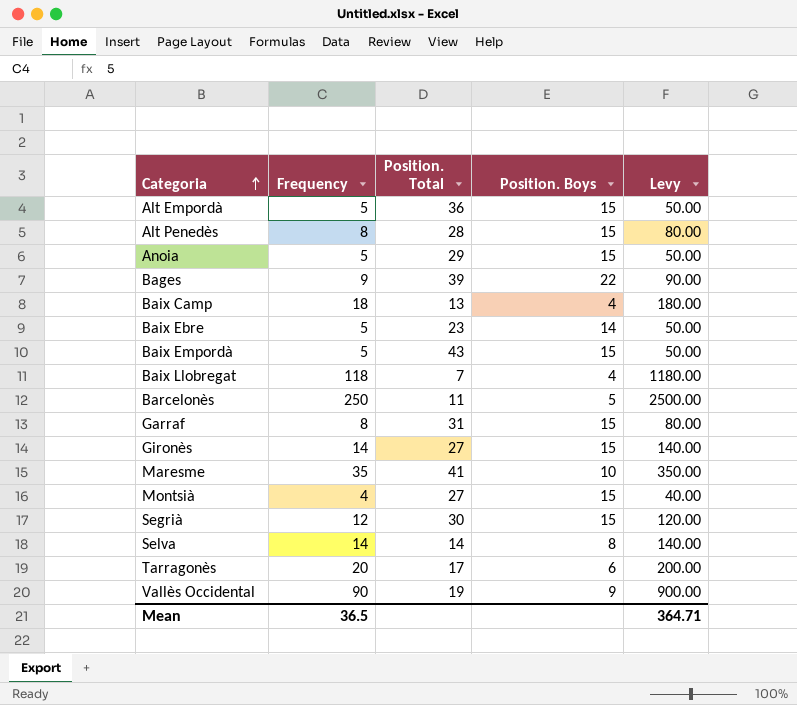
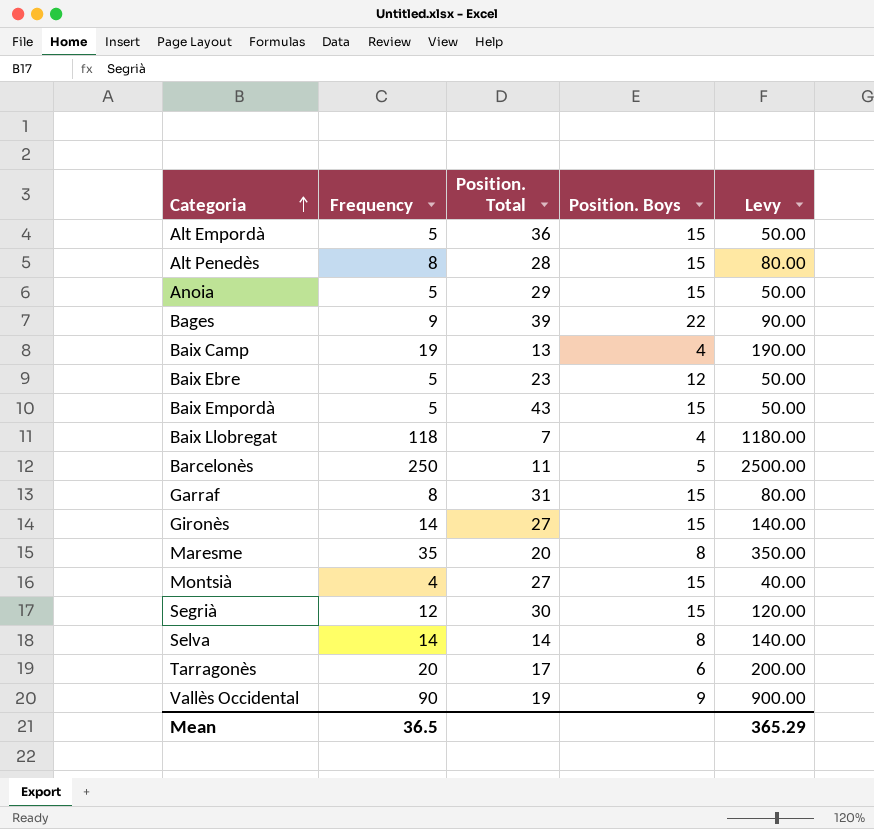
Baix Camp | Frequency: 18 -> 19
Baix Camp | Levy: 180.00 -> 190.00
Baix Ebre | Position. Boys: 14 -> 12
Maresme | Position. Total: 41 -> 20
Maresme | Position. Boys: 10 -> 8
Mean | Levy: 364.71 -> 365.29

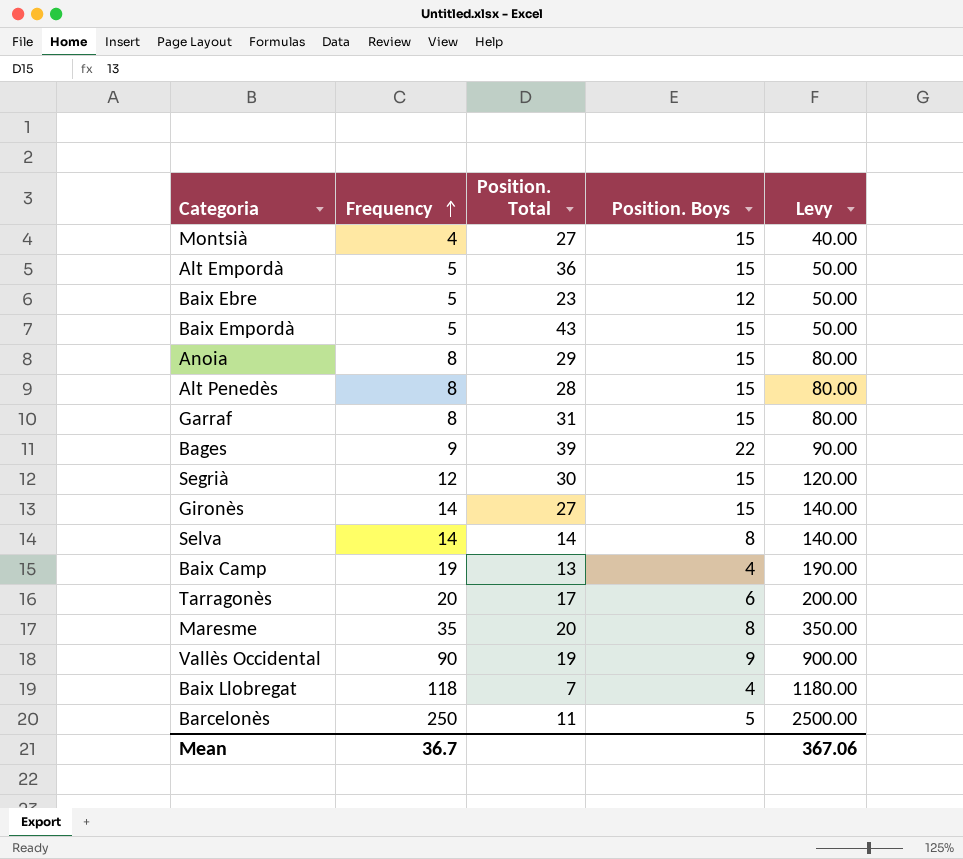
row order: Categoria ascending -> Frequency ascending
Anoia | Frequency: 5 -> 8
Anoia | Levy: 50.00 -> 80.00
Mean | Frequency: 36.5 -> 36.7
Mean | Levy: 365.29 -> 367.06

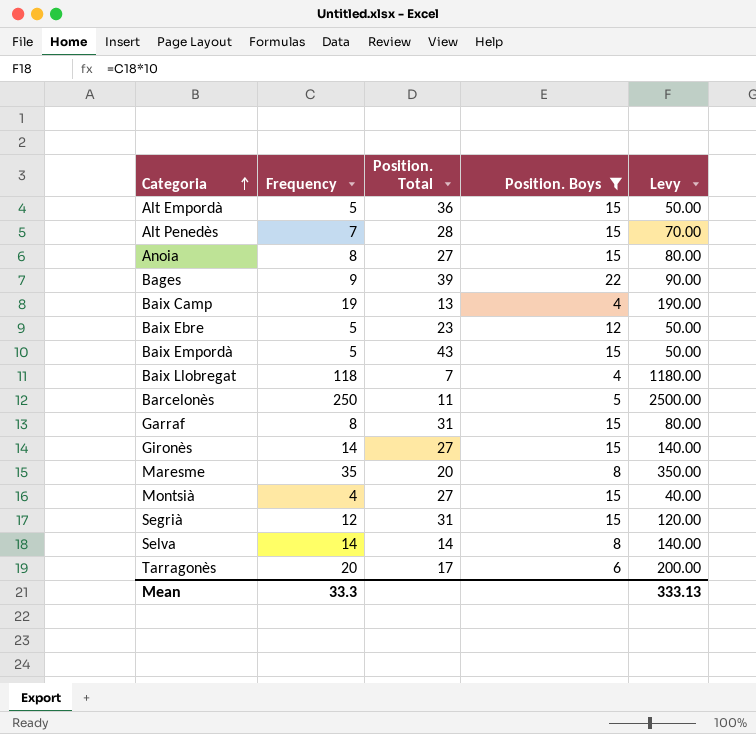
filter: none -> Position. Boys != 9
row order: Frequency ascending -> Categoria ascending
Alt Penedès | Frequency: 8 -> 7
Alt Penedès | Levy: 80.00 -> 70.00
Anoia | Position. Total: 29 -> 27
Segrià | Position. Total: 30 -> 31
Mean | Frequency: 36.7 -> 33.3
Mean | Levy: 367.06 -> 333.13

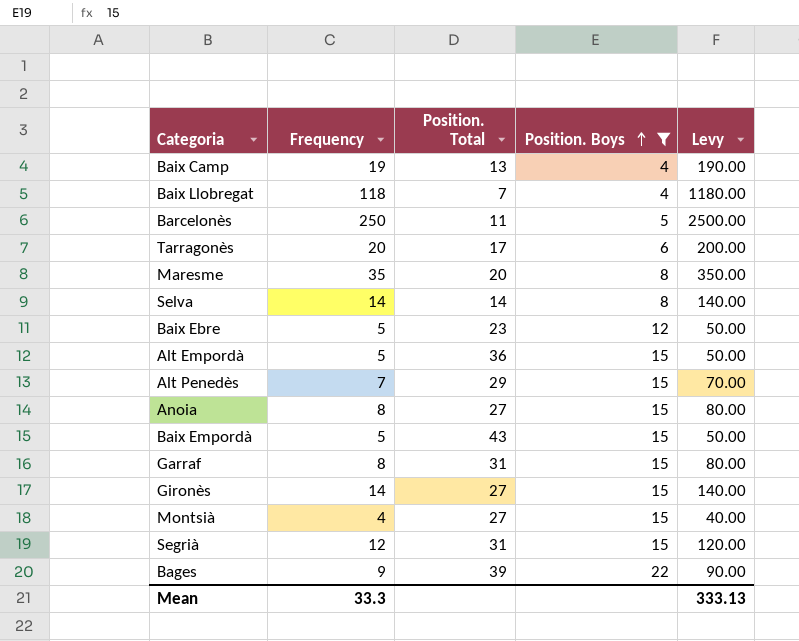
row order: Categoria ascending -> Position. Boys ascending
Alt Penedès | Position. Total: 28 -> 29

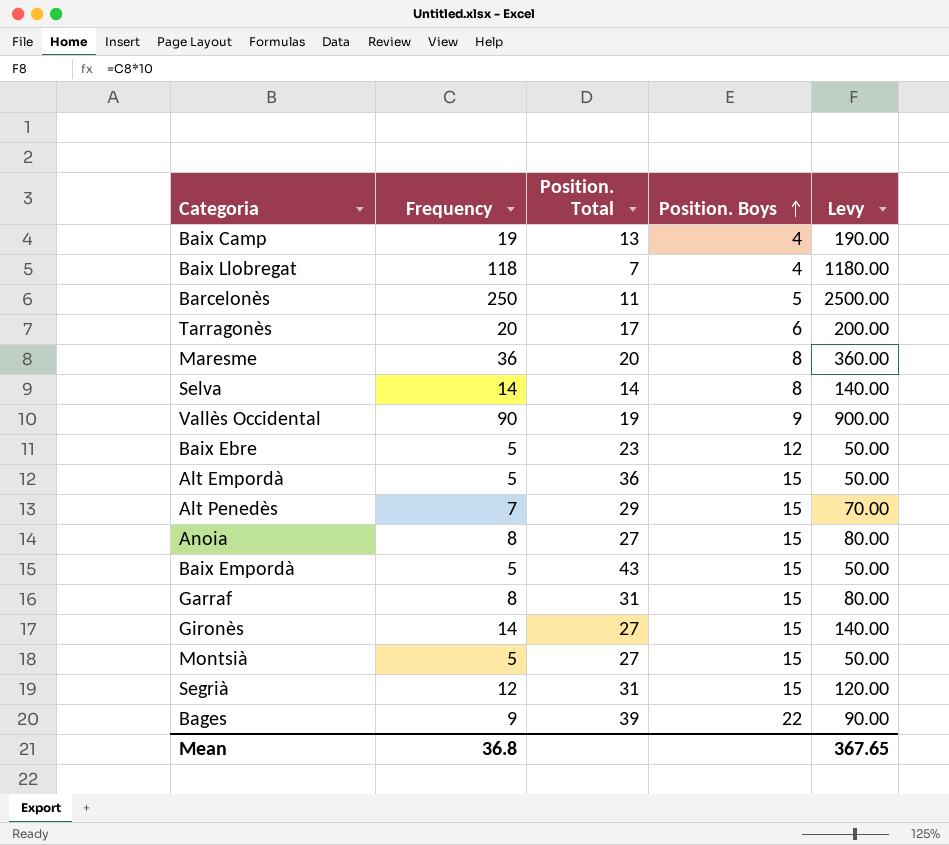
filter: Position. Boys != 9 -> none
Maresme | Frequency: 35 -> 36
Maresme | Levy: 350.00 -> 360.00
Montsià | Frequency: 4 -> 5
Montsià | Levy: 40.00 -> 50.00
Mean | Frequency: 33.3 -> 36.8
Mean | Levy: 333.13 -> 367.65

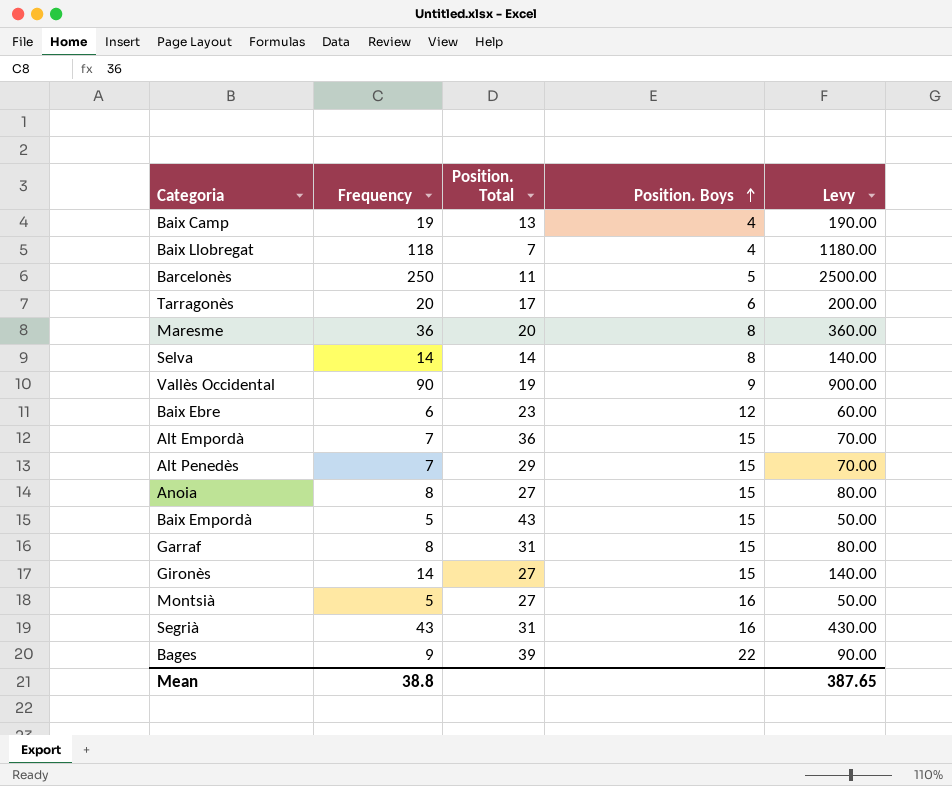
Baix Ebre | Frequency: 5 -> 6
Baix Ebre | Levy: 50.00 -> 60.00
Alt Empordà | Frequency: 5 -> 7
Alt Empordà | Levy: 50.00 -> 70.00
Montsià | Position. Boys: 15 -> 16
Segrià | Frequency: 12 -> 43
Segrià | Position. Boys: 15 -> 16
Segrià | Levy: 120.00 -> 430.00
Mean | Frequency: 36.8 -> 38.8
Mean | Levy: 367.65 -> 387.65

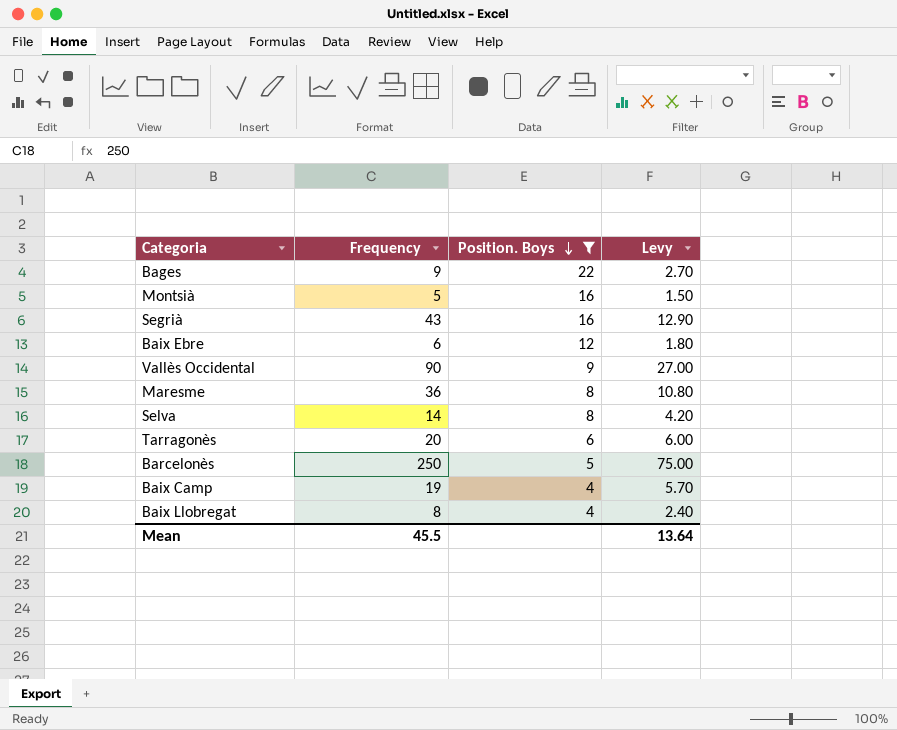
filter: none -> Position. Boys != 15
row order: Position. Boys ascending -> Position. Boys descending
column Position. Total | position: 3 -> none
column Levy | formula: [Frequency] * 10 -> [Frequency] * 0.3
Baix Llobregat | Frequency: 118 -> 8
Mean | Frequency: 38.8 -> 45.5
Mean | Levy: 387.65 -> 13.64

